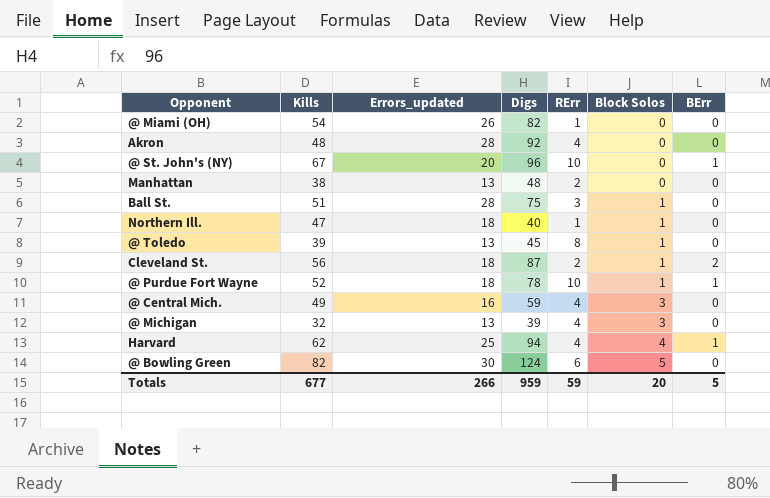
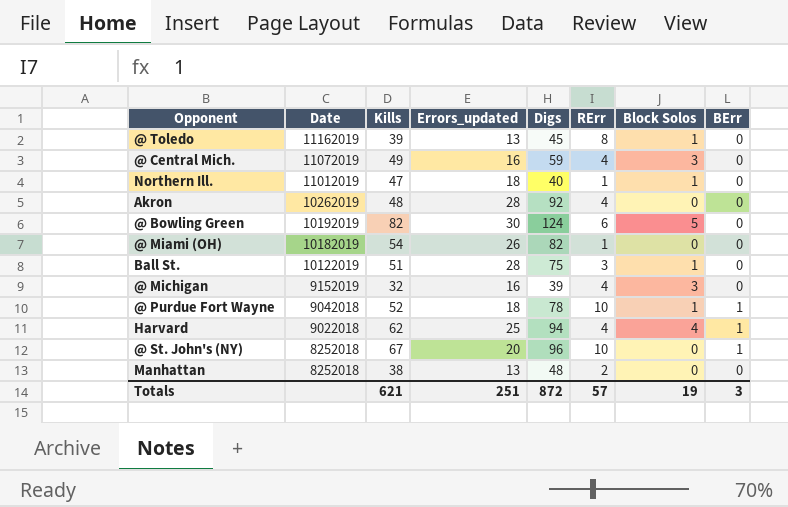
row order: Block Solos ascending -> Date descending
column Date | position: none -> 2
row Cleveland St.: 56 | 18 | 87 | 2 | 1 | 2 -> none
@ Michigan | Errors_updated: 13 -> 16
Totals | Kills: 677 -> 621
Totals | Errors_updated: 266 -> 251
Totals | Digs: 959 -> 872
Totals | RErr: 59 -> 57
Totals | Block Solos: 20 -> 19
Totals | BErr: 5 -> 3

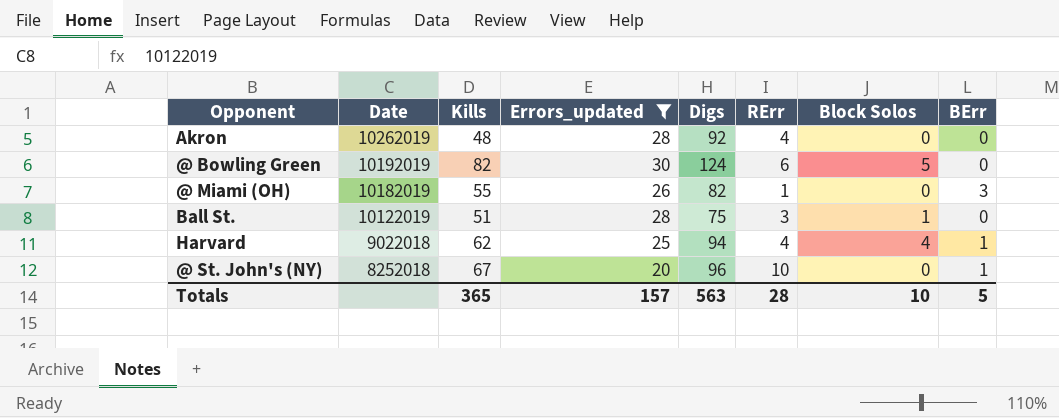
filter: none -> Errors_updated >= 20
@ Miami (OH) | Kills: 54 -> 55
@ Miami (OH) | BErr: 0 -> 3
Totals | Kills: 621 -> 365
Totals | Errors_updated: 251 -> 157
Totals | Digs: 872 -> 563
Totals | RErr: 57 -> 28
Totals | Block Solos: 19 -> 10
Totals | BErr: 3 -> 5

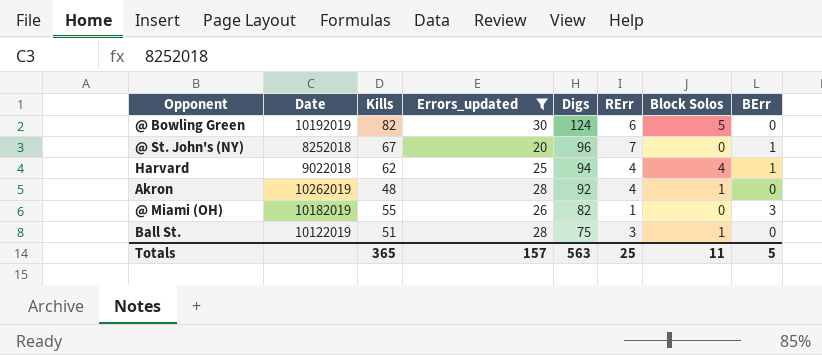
row order: Date descending -> Digs descending
@ St. John's (NY) | RErr: 10 -> 7
Akron | Block Solos: 0 -> 1
Totals | RErr: 28 -> 25
Totals | Block Solos: 10 -> 11

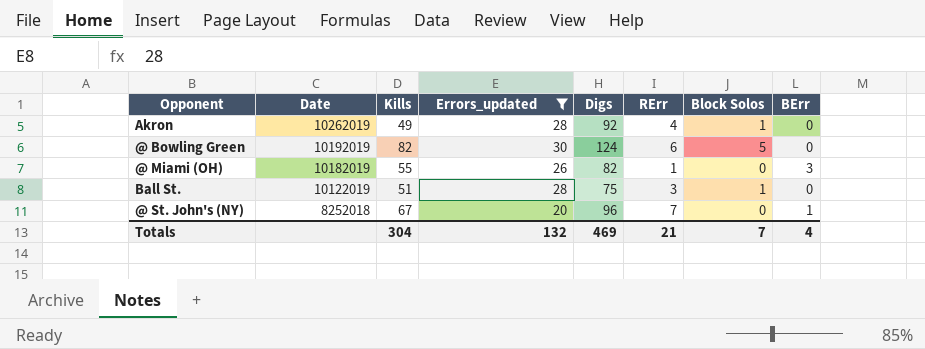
row order: Digs descending -> Date descending
row Harvard: 9022018 | 62 | 25 | 94 | 4 | 4 | 1 -> none
Akron | Kills: 48 -> 49
Totals | Kills: 365 -> 304
Totals | Errors_updated: 157 -> 132
Totals | Digs: 563 -> 469
Totals | RErr: 25 -> 21
Totals | Block Solos: 11 -> 7
Totals | BErr: 5 -> 4

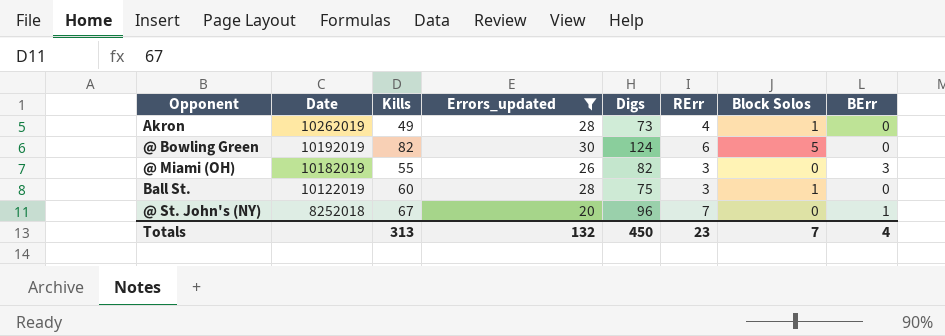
Akron | Digs: 92 -> 73
@ Miami (OH) | RErr: 1 -> 3
Ball St. | Kills: 51 -> 60
Totals | Kills: 304 -> 313
Totals | Digs: 469 -> 450
Totals | RErr: 21 -> 23

